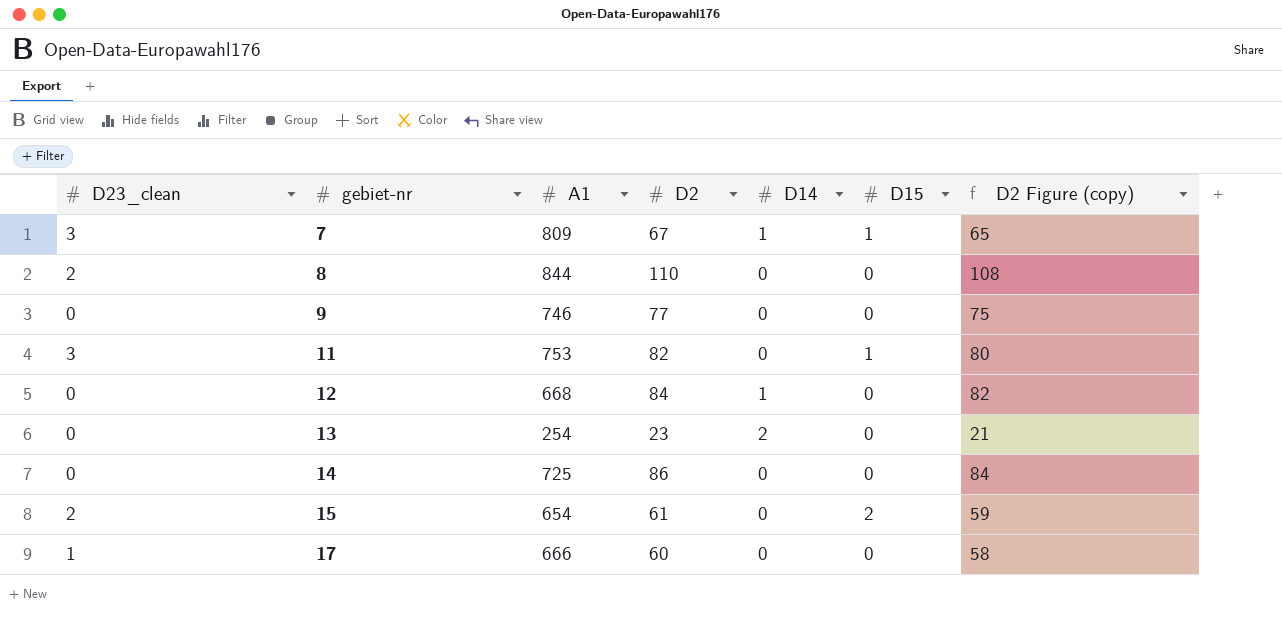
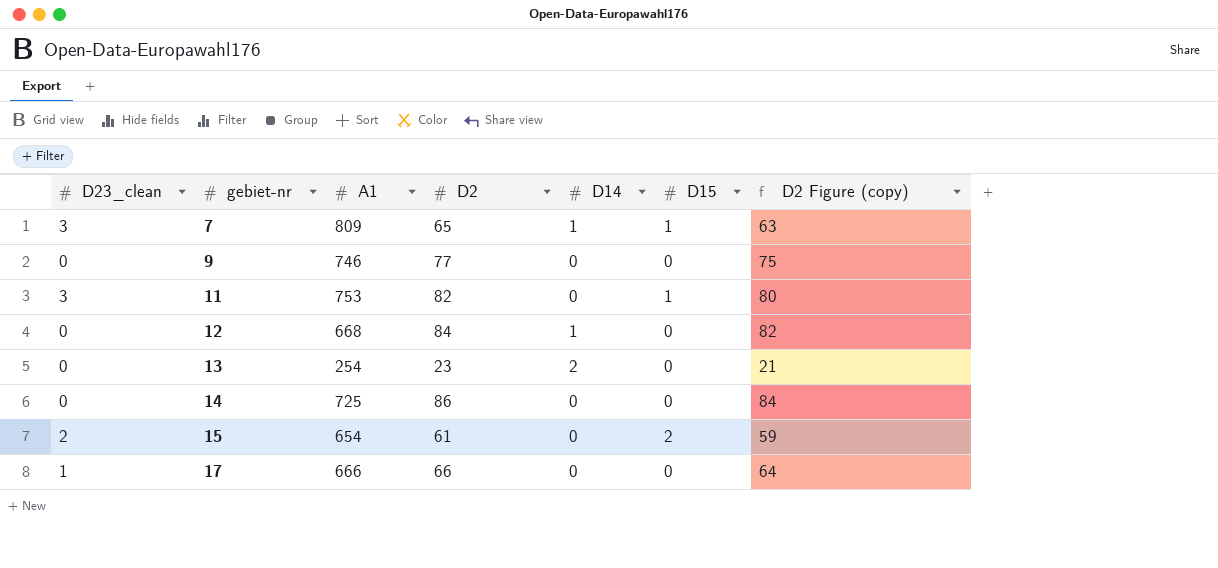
row 8: 2 | 844 | 110 | 0 | 0 | 108 -> none
7 | D2: 67 -> 65
7 | D2 Figure (copy): 65 -> 63
17 | D2: 60 -> 66
17 | D2 Figure (copy): 58 -> 64

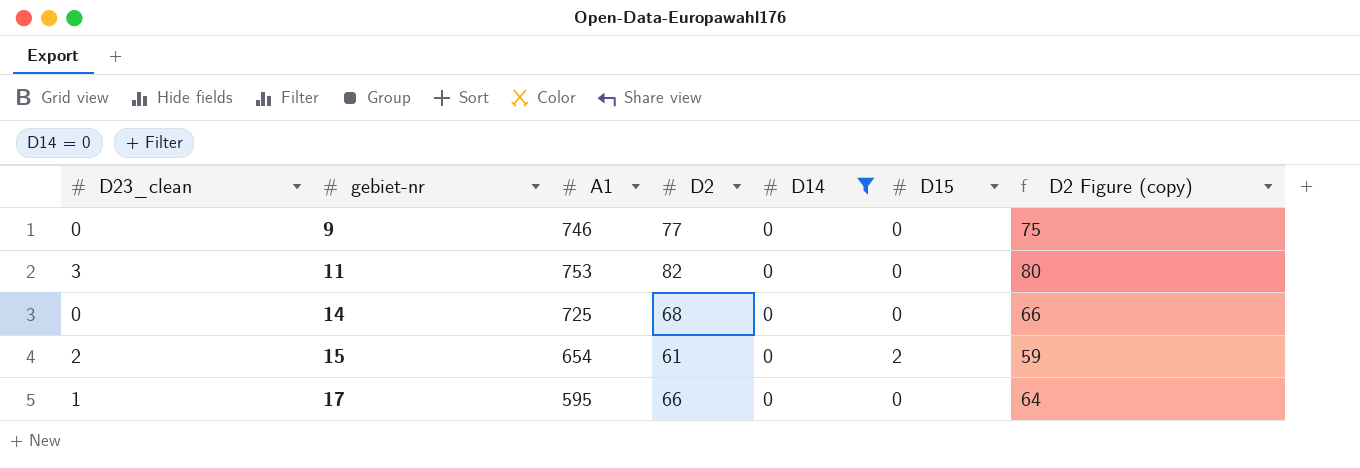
filter: none -> D14 = 0
11 | D15: 1 -> 0
14 | D2: 86 -> 68
14 | D2 Figure (copy): 84 -> 66
17 | A1: 666 -> 595

